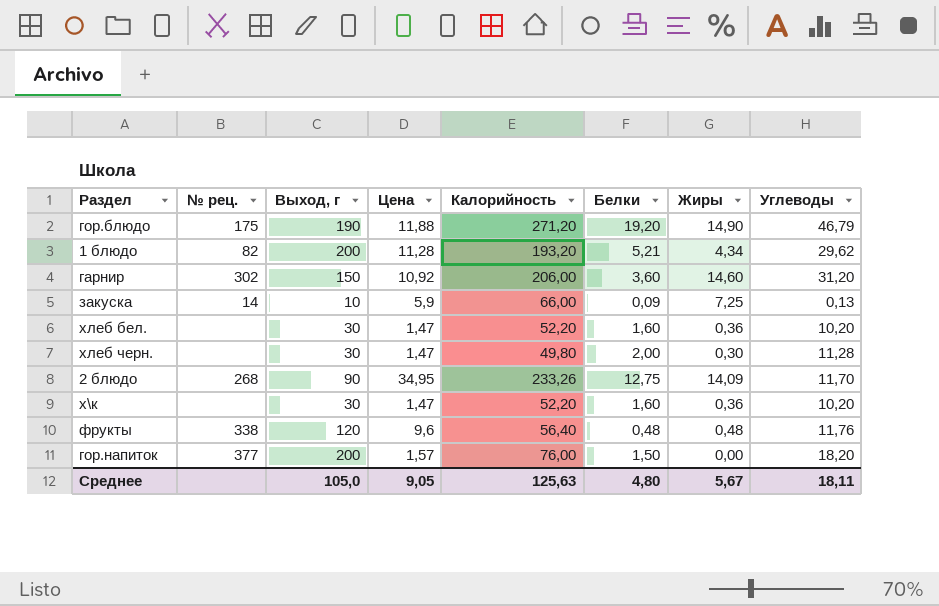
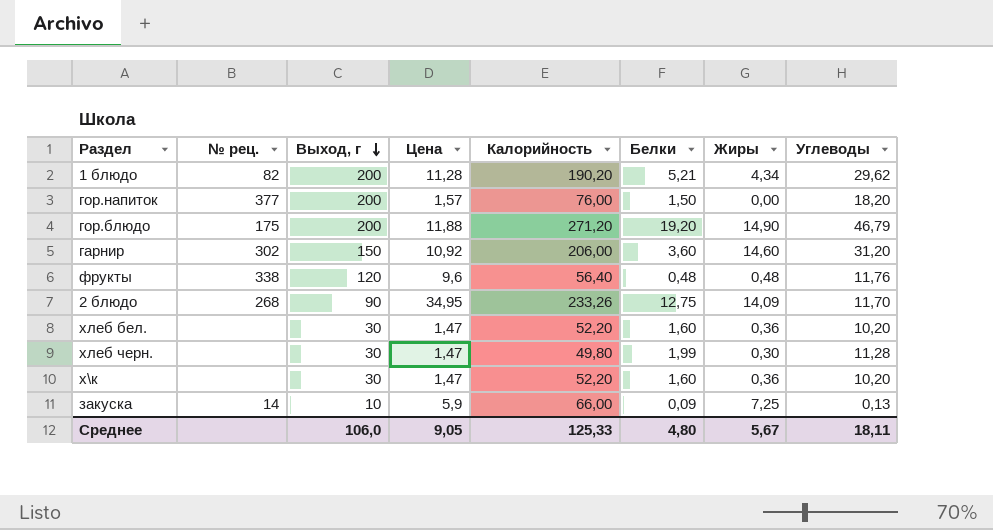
row order: none -> Выход, г descending
1 блюдо | Калорийность: 193,20 -> 190,20
гор.блюдо | Выход, г: 190 -> 200
хлеб черн. | Белки: 2,00 -> 1,99
Среднее | Выход, г: 105,0 -> 106,0
Среднее | Калорийность: 125,63 -> 125,33

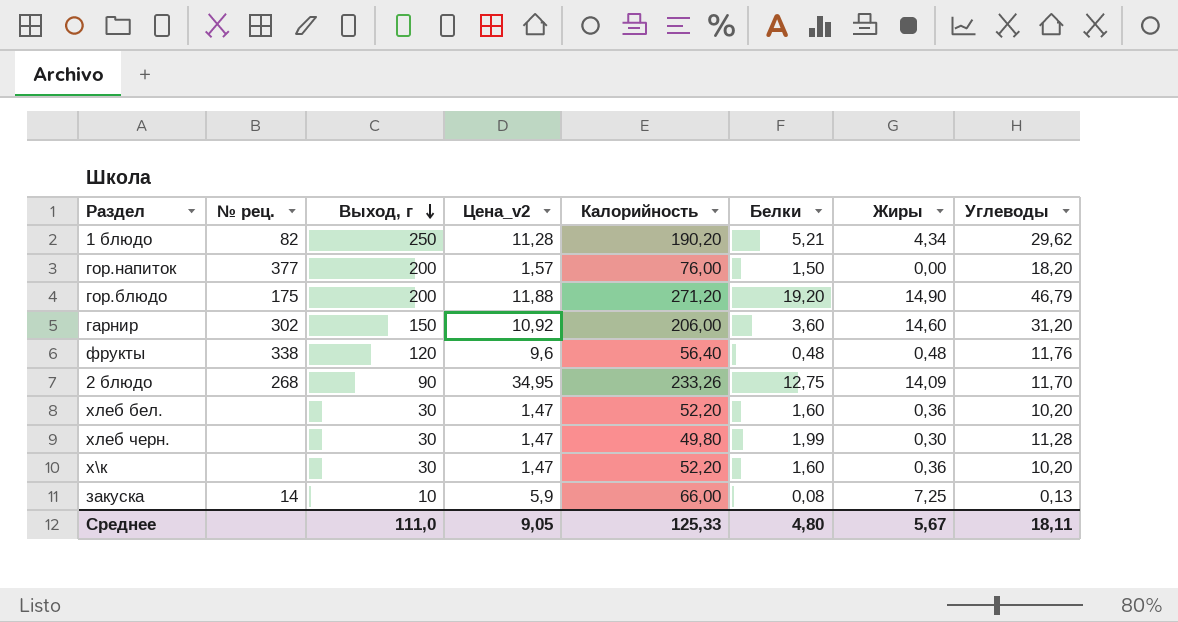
column name: Цена -> Цена_v2
1 блюдо | Выход, г: 200 -> 250
закуска | Белки: 0,09 -> 0,08
Среднее | Выход, г: 106,0 -> 111,0

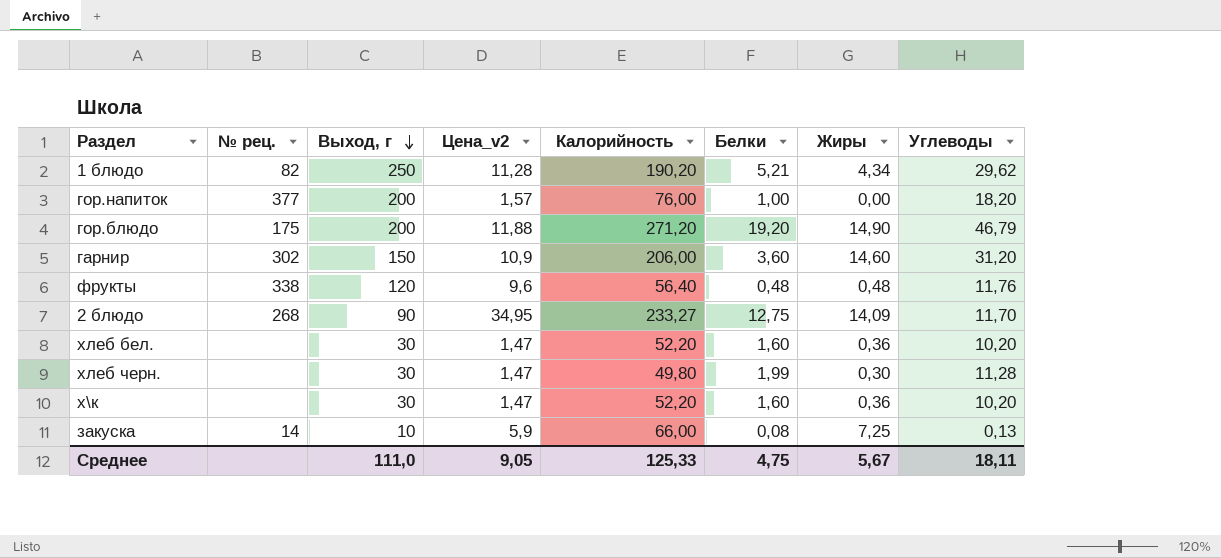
гор.напиток | Белки: 1,50 -> 1,00
гарнир | Цена_v2: 10,92 -> 10,9
2 блюдо | Калорийность: 233,26 -> 233,27
Среднее | Белки: 4,80 -> 4,75

